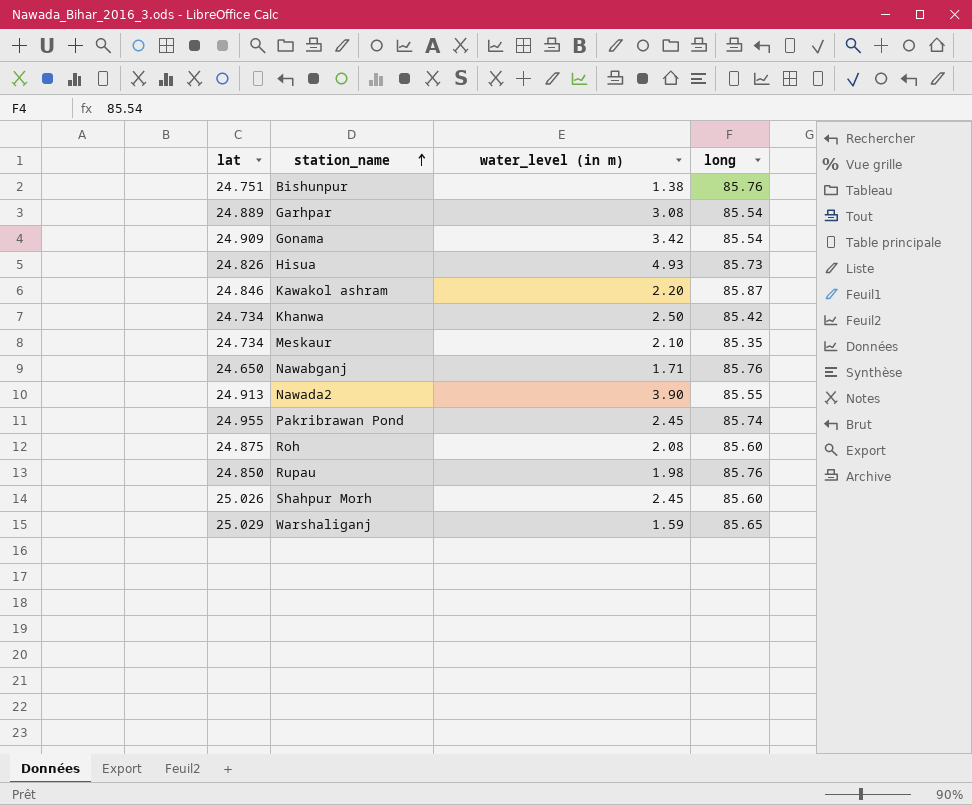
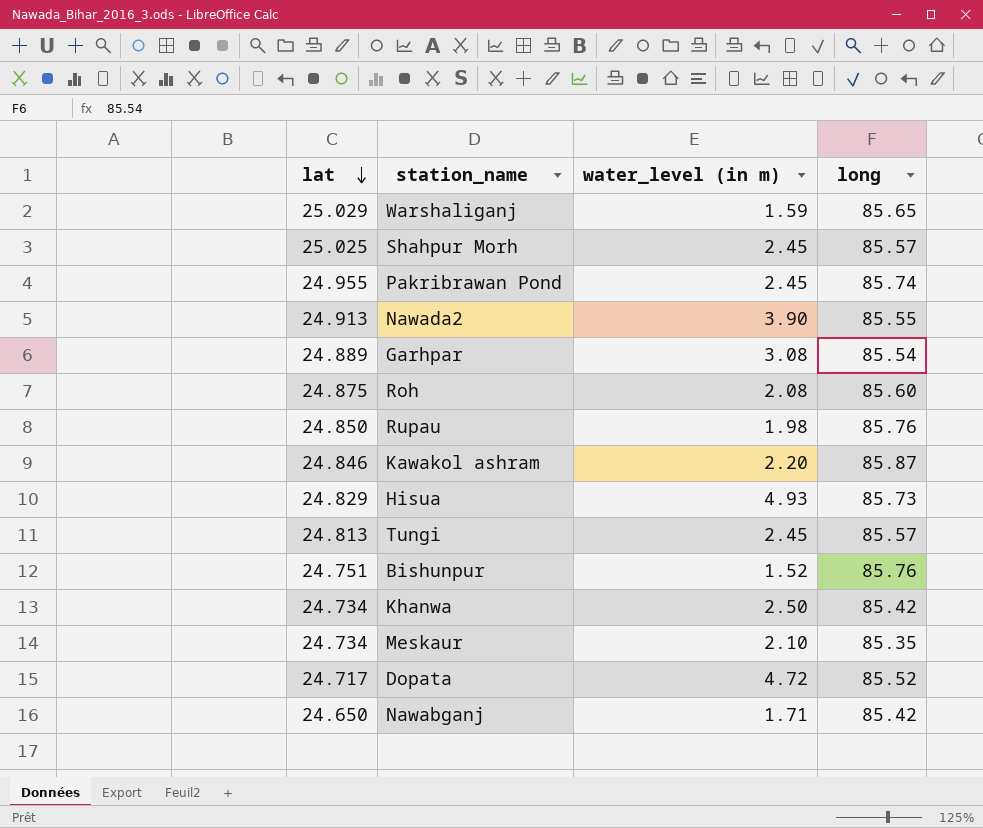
row order: station_name ascending -> lat descending
row Gonama: 24.909 | 3.42 | 85.54 -> none
Shahpur Morh | lat: 25.026 -> 25.025
Shahpur Morh | long: 85.60 -> 85.57
Hisua | lat: 24.826 -> 24.829
row Tungi: none -> 24.813 | 2.45 | 85.57
Bishunpur | water_level (in m): 1.38 -> 1.52
row Dopata: none -> 24.717 | 4.72 | 85.52
Nawabganj | long: 85.76 -> 85.42

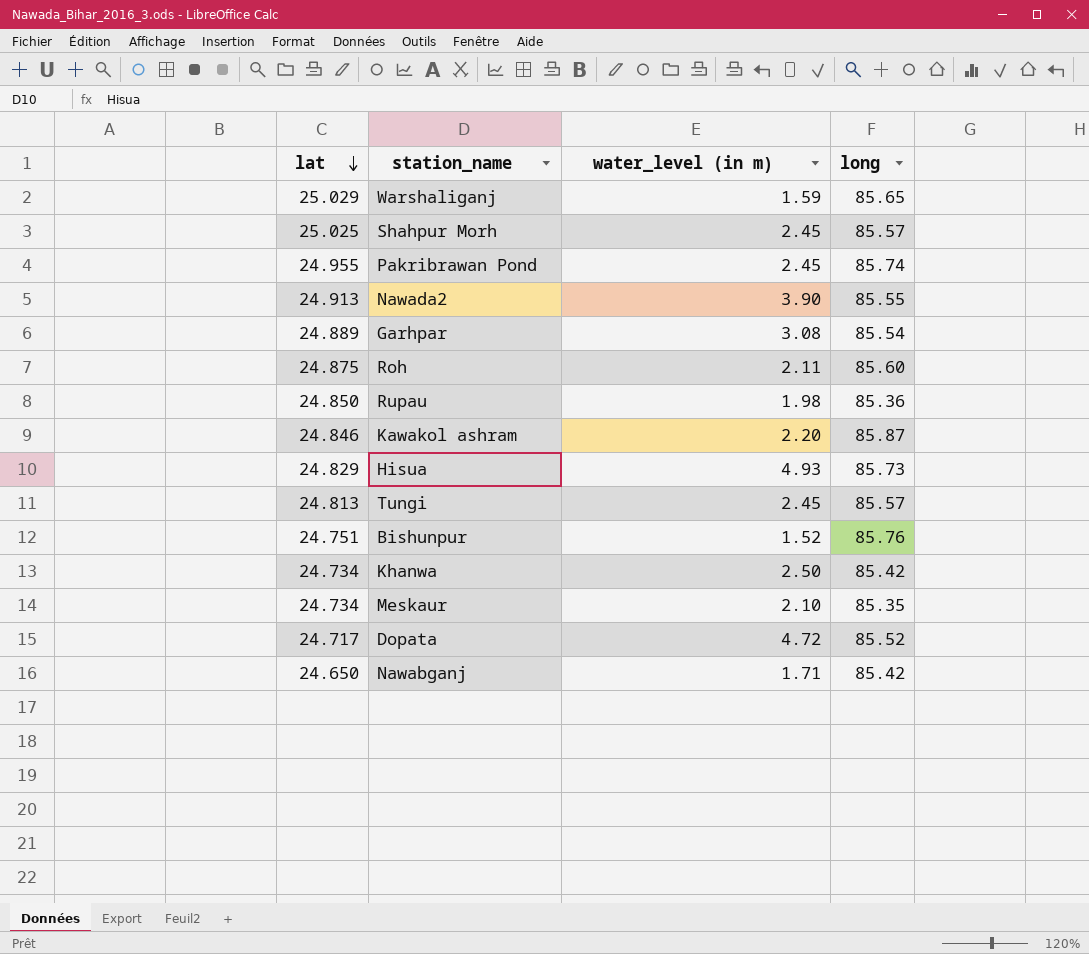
Roh | water_level (in m): 2.08 -> 2.11
Rupau | long: 85.76 -> 85.36

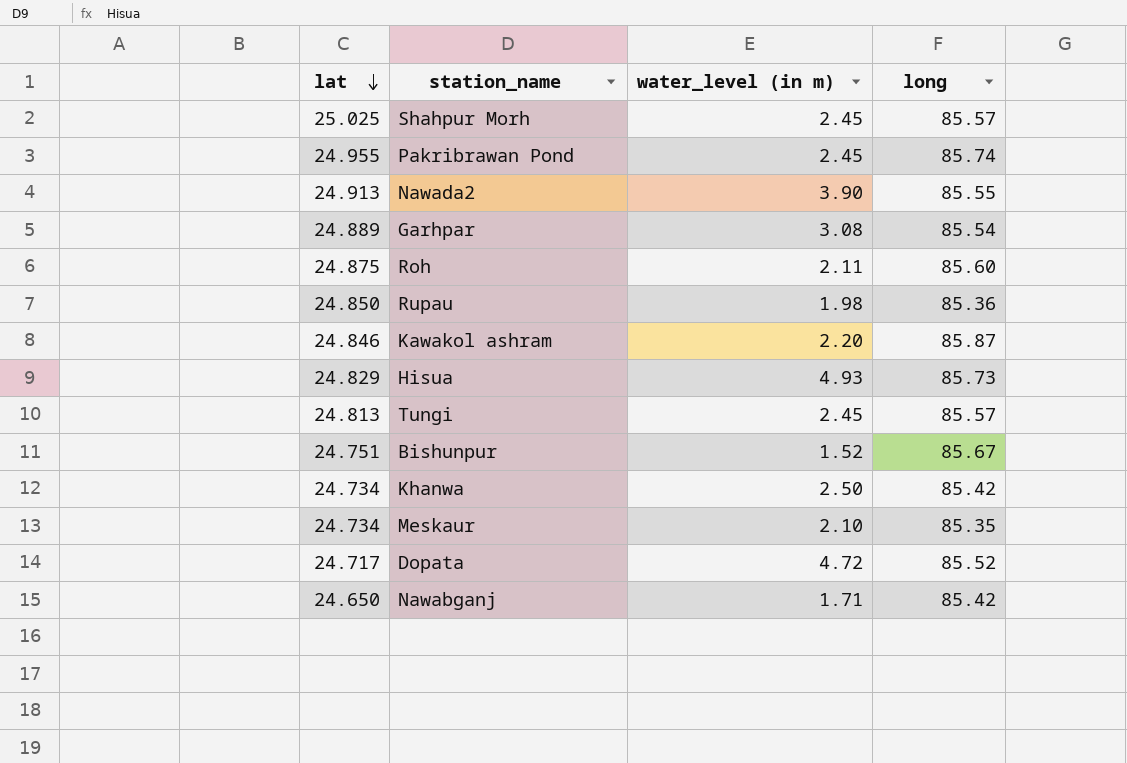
row Warshaliganj: 25.029 | 1.59 | 85.65 -> none
Bishunpur | long: 85.76 -> 85.67

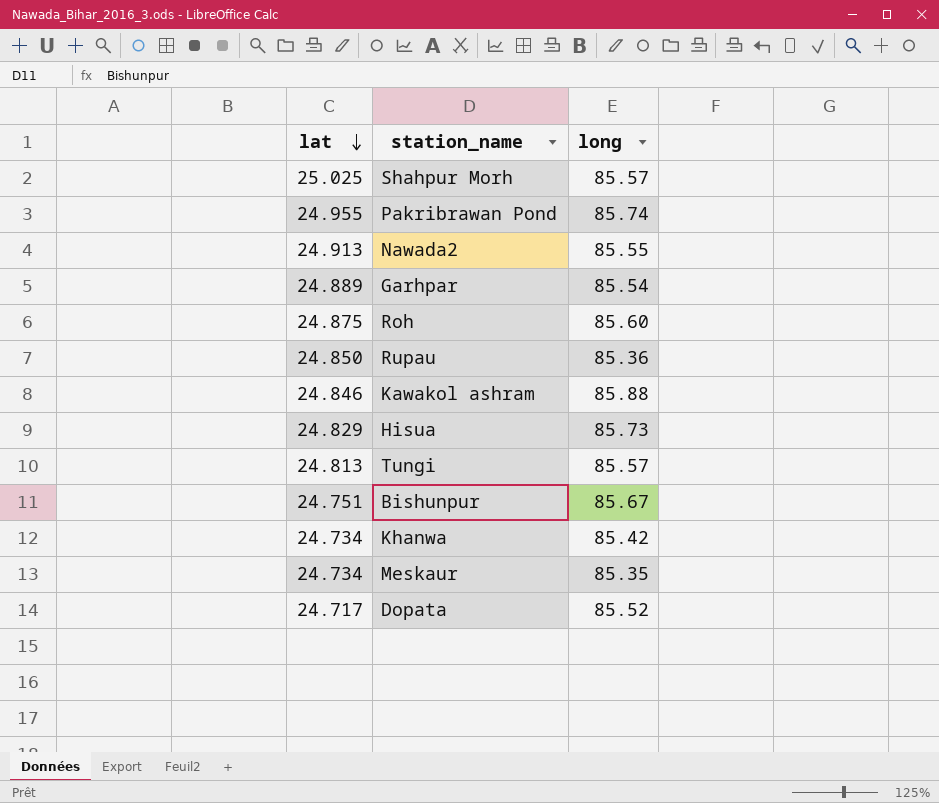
column water_level (in m) | position: 3 -> none
row Nawabganj: 24.650 | 1.71 | 85.42 -> none
Kawakol ashram | long: 85.87 -> 85.88

